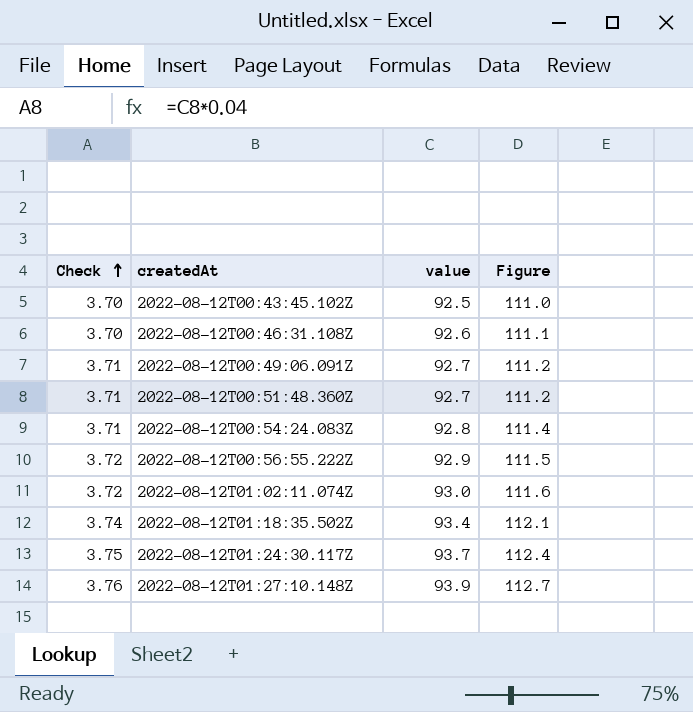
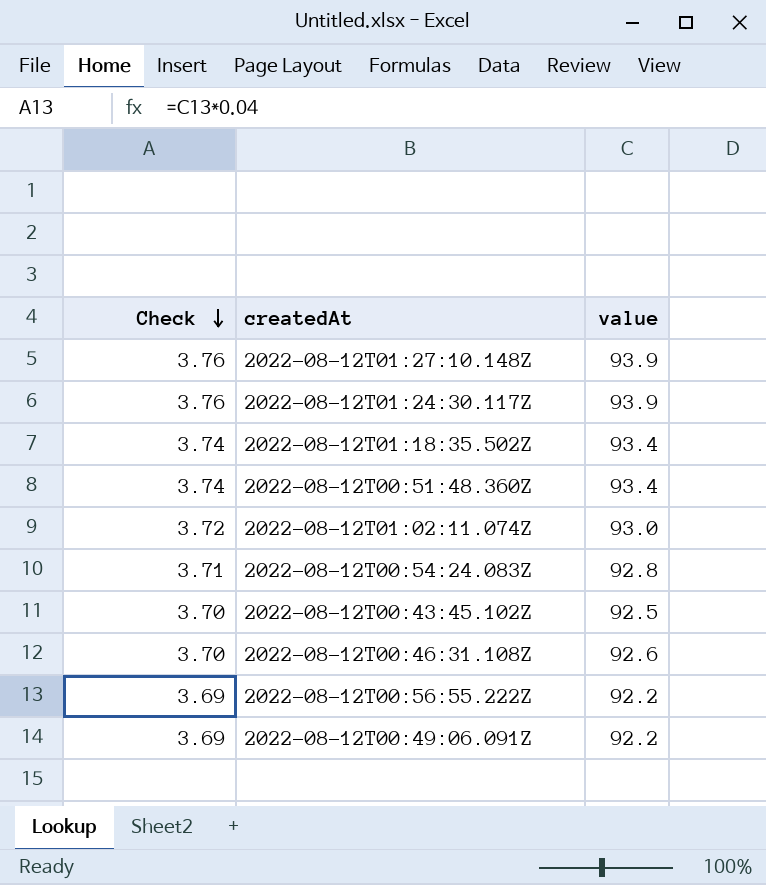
row order: Check ascending -> Check descending
column Figure | formula: [value] * 1.2 -> none
2022-08-12T01:24:30.117Z | Check: 3.75 -> 3.76
2022-08-12T01:24:30.117Z | value: 93.7 -> 93.9
2022-08-12T00:51:48.360Z | Check: 3.71 -> 3.74
2022-08-12T00:51:48.360Z | value: 92.7 -> 93.4
2022-08-12T00:56:55.222Z | Check: 3.72 -> 3.69
2022-08-12T00:56:55.222Z | value: 92.9 -> 92.2
2022-08-12T00:49:06.091Z | Check: 3.71 -> 3.69
2022-08-12T00:49:06.091Z | value: 92.7 -> 92.2

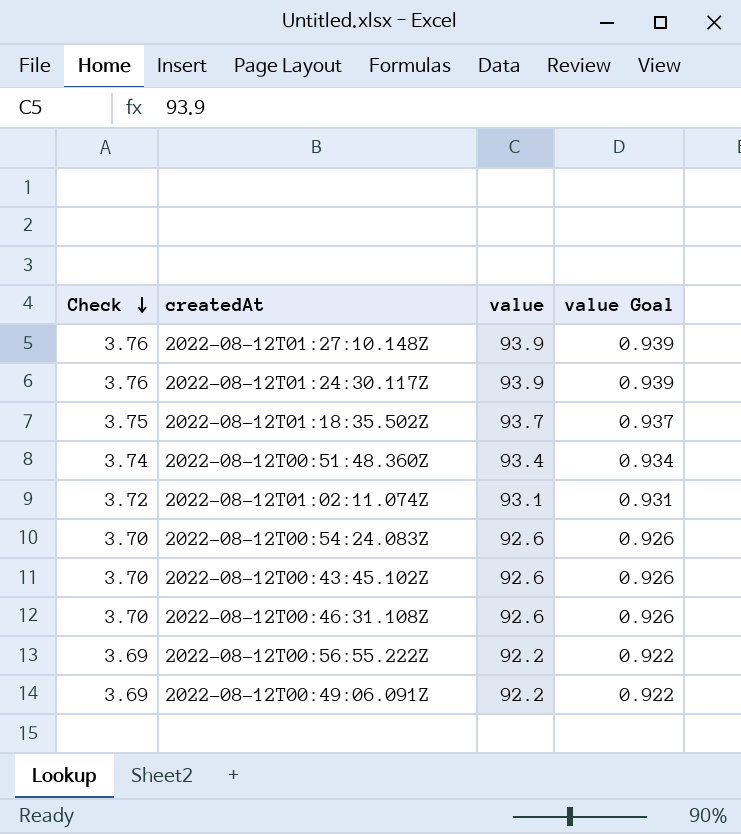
column value Goal | formula: none -> [value] * 0.01
2022-08-12T01:18:35.502Z | Check: 3.74 -> 3.75
2022-08-12T01:18:35.502Z | value: 93.4 -> 93.7
2022-08-12T01:02:11.074Z | value: 93.0 -> 93.1
2022-08-12T00:54:24.083Z | Check: 3.71 -> 3.70
2022-08-12T00:54:24.083Z | value: 92.8 -> 92.6
2022-08-12T00:43:45.102Z | value: 92.5 -> 92.6

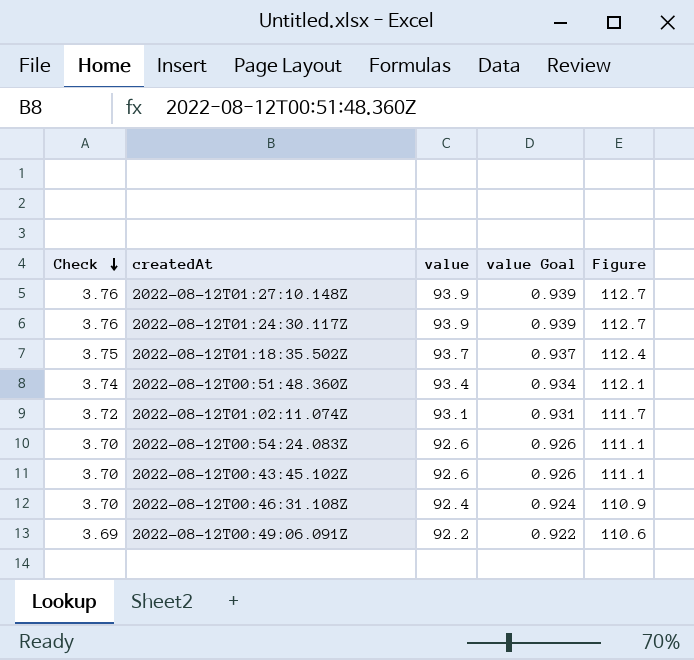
column Figure | formula: none -> [value] * 1.2
row 2022-08-12T00:56:55.222Z: 3.69 | 92.2 | 0.922 -> none
2022-08-12T00:46:31.108Z | value: 92.6 -> 92.4
2022-08-12T00:46:31.108Z | value Goal: 0.926 -> 0.924

